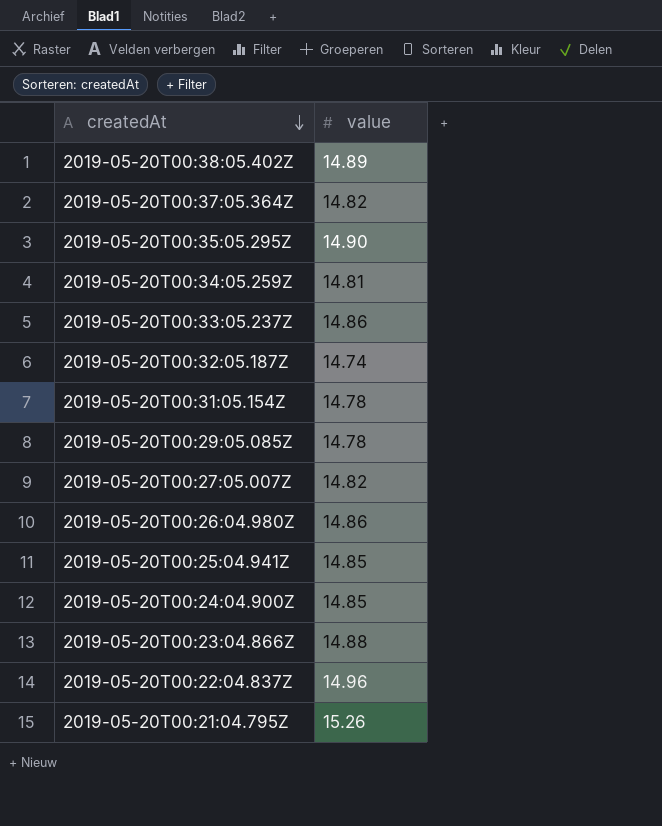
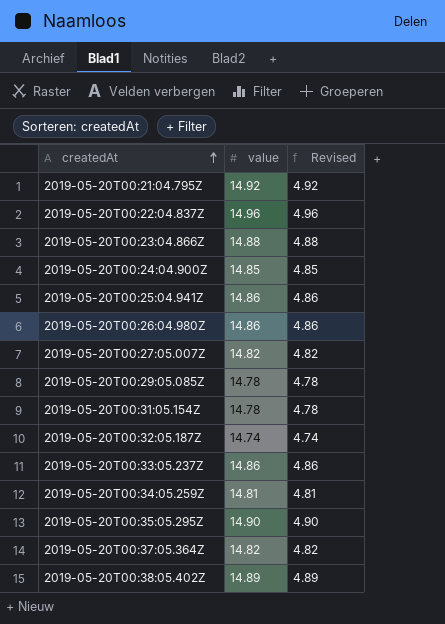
row order: createdAt descending -> createdAt ascending
column Revised | formula: none -> [value] - 10
2019-05-20T00:21:04.795Z | value: 15.26 -> 14.92
2019-05-20T00:25:04.941Z | value: 14.85 -> 14.86

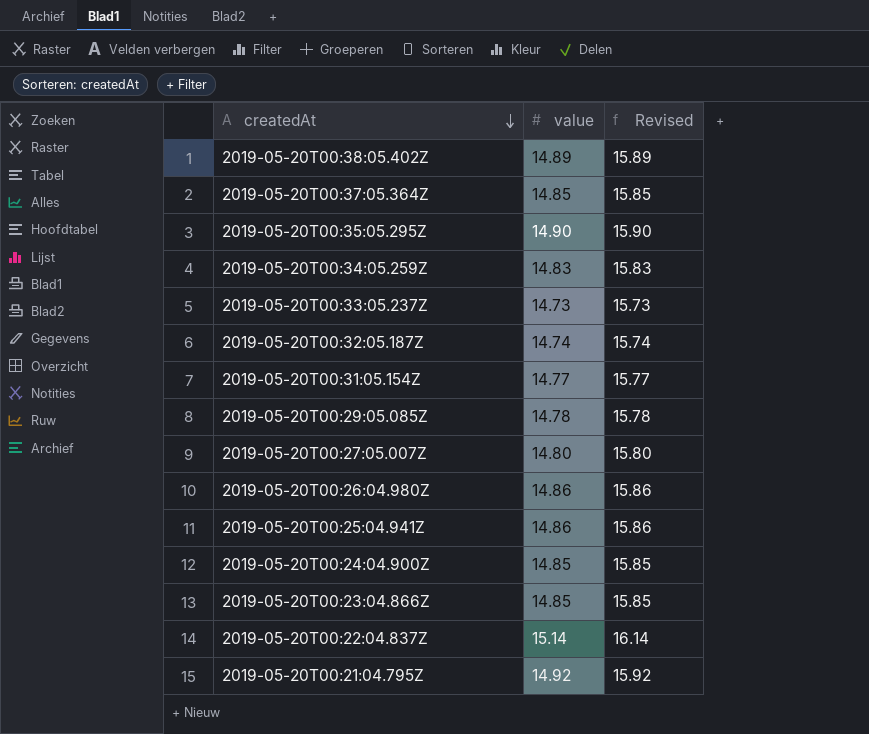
row order: createdAt ascending -> createdAt descending
column Revised | formula: [value] - 10 -> [value] + 1
2019-05-20T00:37:05.364Z | value: 14.82 -> 14.85
2019-05-20T00:34:05.259Z | value: 14.81 -> 14.83
2019-05-20T00:33:05.237Z | value: 14.86 -> 14.73
2019-05-20T00:31:05.154Z | value: 14.78 -> 14.77
2019-05-20T00:27:05.007Z | value: 14.82 -> 14.80
2019-05-20T00:23:04.866Z | value: 14.88 -> 14.85
2019-05-20T00:22:04.837Z | value: 14.96 -> 15.14

